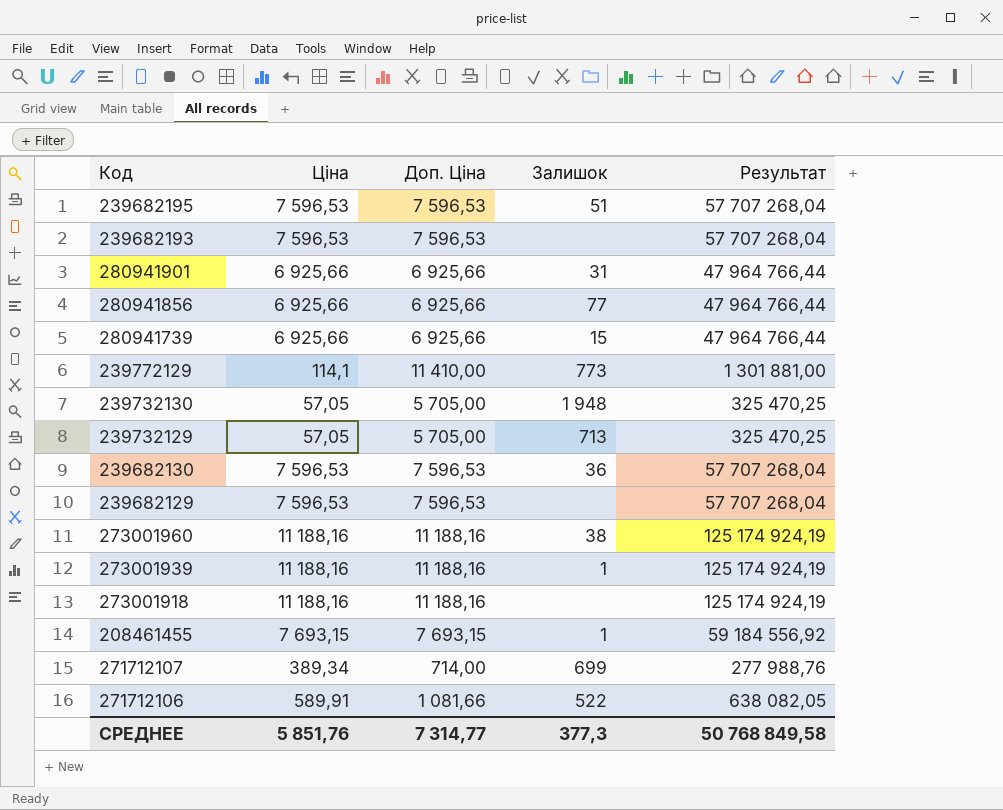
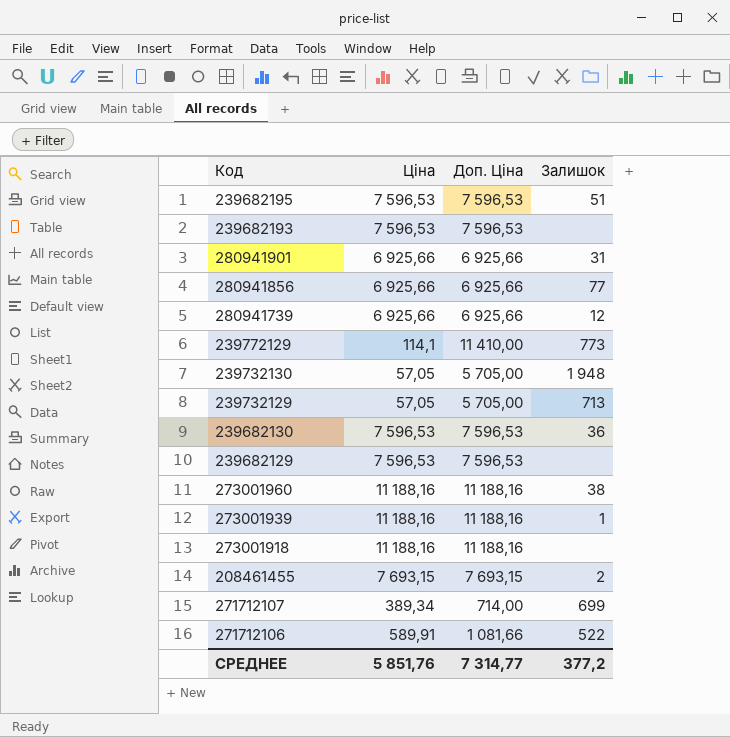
column Результат | formula: [Ціна] * [Доп. Ціна] -> none
280941739 | Залишок: 15 -> 12
208461455 | Залишок: 1 -> 2
СРЕДНЕЕ | Залишок: 377,3 -> 377,2

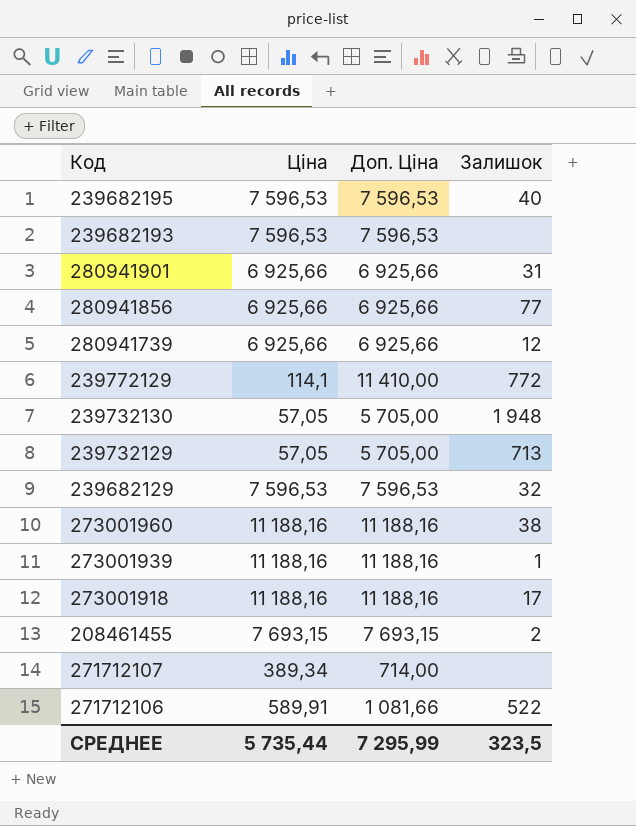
row 239682130: 7 596,53 | 7 596,53 | 36 -> none
239682195 | Залишок: 51 -> 40
239772129 | Залишок: 773 -> 772
239682129 | Залишок: none -> 32
273001918 | Залишок: none -> 17
271712107 | Залишок: 699 -> none
СРЕДНЕЕ | Ціна: 5 851,76 -> 5 735,44
СРЕДНЕЕ | Доп. Ціна: 7 314,77 -> 7 295,99
СРЕДНЕЕ | Залишок: 377,2 -> 323,5

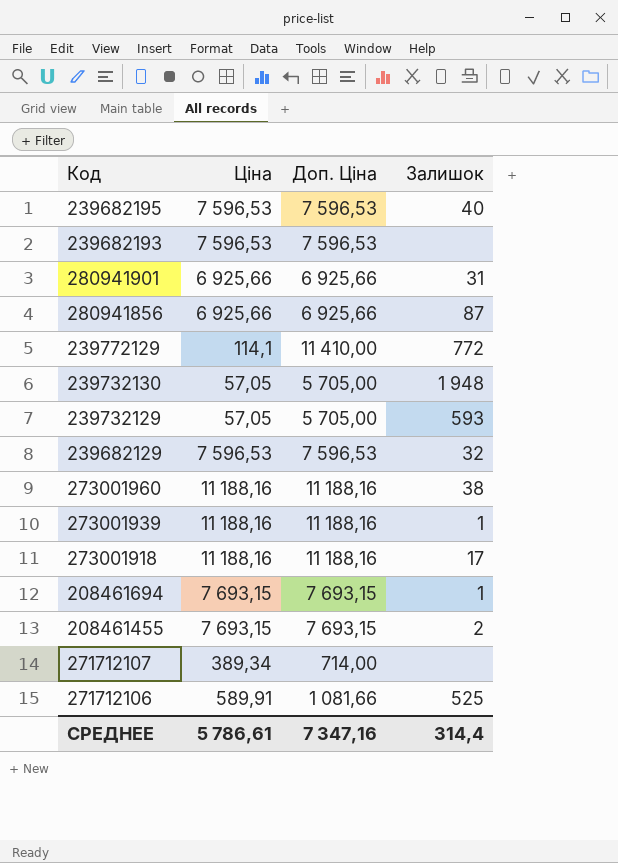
row 280941739: 6 925,66 | 6 925,66 | 12 -> none
280941856 | Залишок: 77 -> 87
239732129 | Залишок: 713 -> 593
row 208461694: none -> 7 693,15 | 7 693,15 | 1
271712106 | Залишок: 522 -> 525
СРЕДНЕЕ | Ціна: 5 735,44 -> 5 786,61
СРЕДНЕЕ | Доп. Ціна: 7 295,99 -> 7 347,16
СРЕДНЕЕ | Залишок: 323,5 -> 314,4

